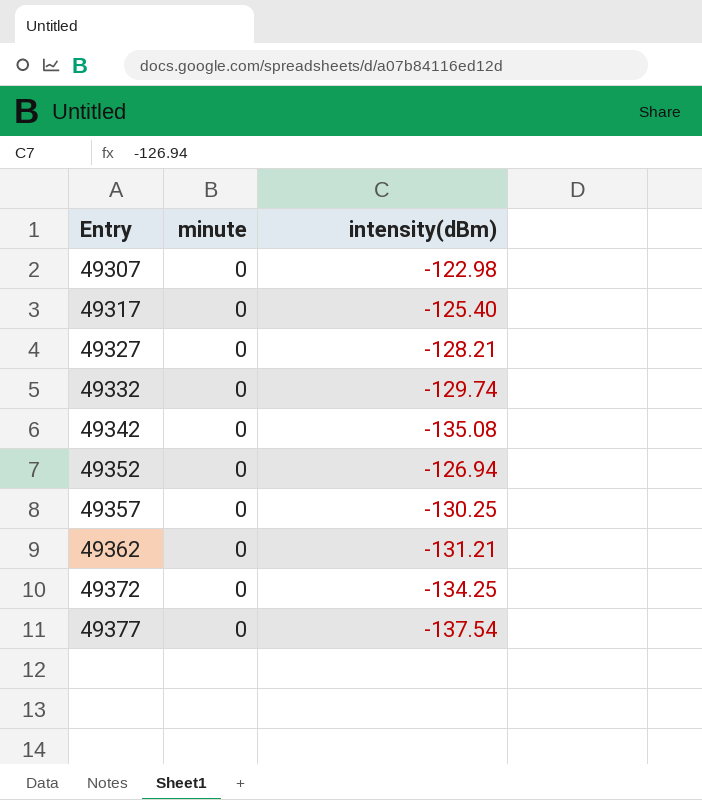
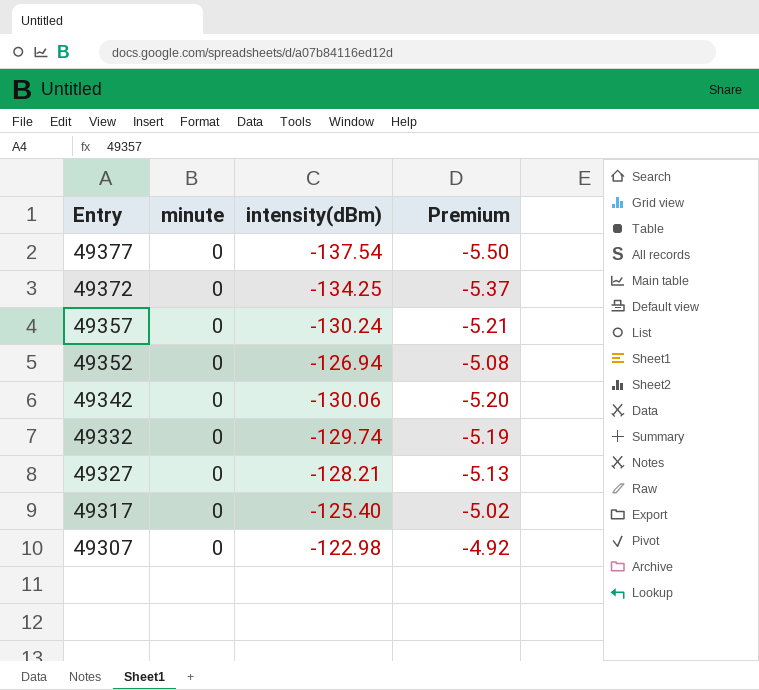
row order: Entry ascending -> Entry descending
column Premium | formula: none -> [intensity(dBm)] * 0.04
row 49362: 0 | -131.21 -> none
49357 | intensity(dBm): -130.25 -> -130.24
49342 | intensity(dBm): -135.08 -> -130.06

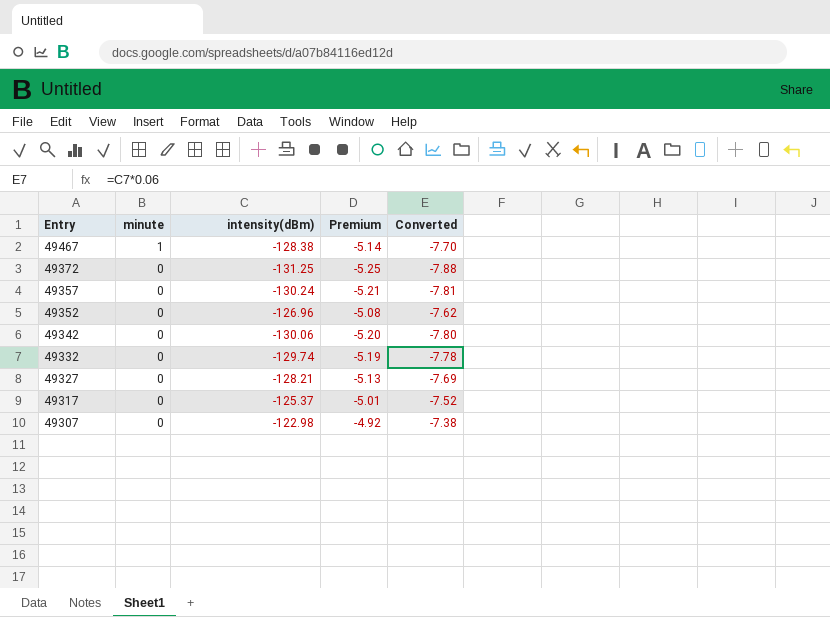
column Converted | formula: none -> [intensity(dBm)] * 0.06
row 49377: 0 | -137.54 | -5.50 -> none
row 49467: none -> 1 | -128.38 | -5.14 | -7.70
49372 | intensity(dBm): -134.25 -> -131.25
49372 | Premium: -5.37 -> -5.25
49352 | intensity(dBm): -126.94 -> -126.96
49317 | intensity(dBm): -125.40 -> -125.37
49317 | Premium: -5.02 -> -5.01

